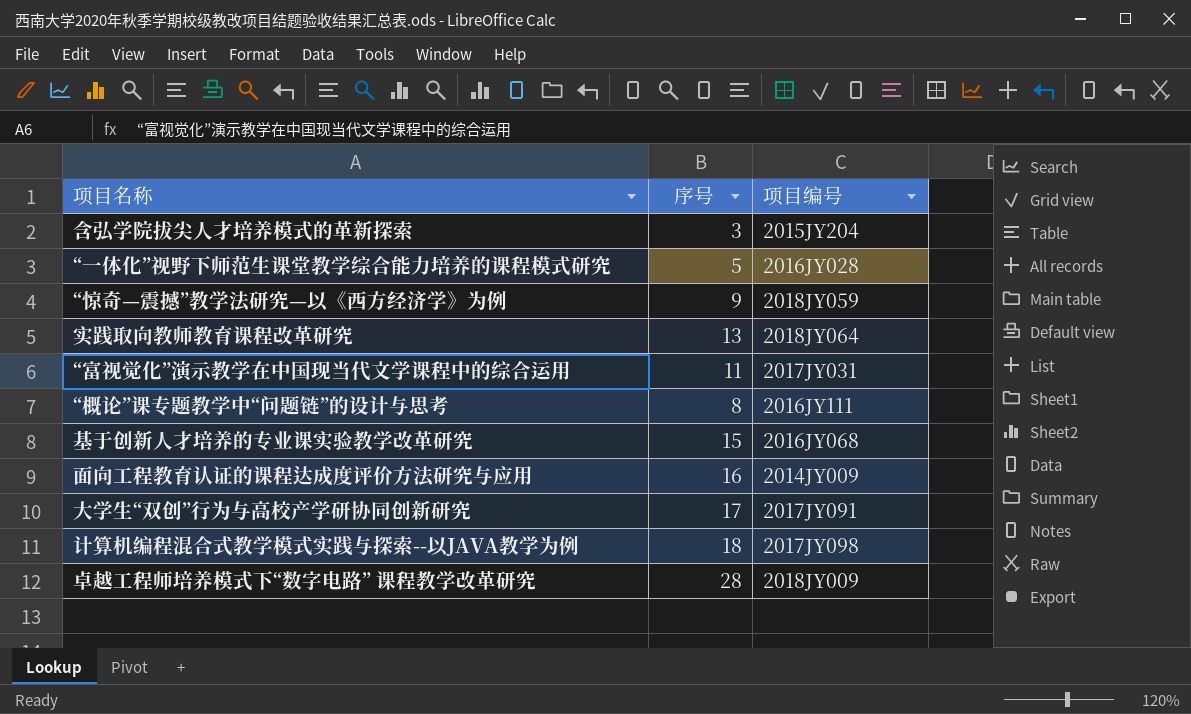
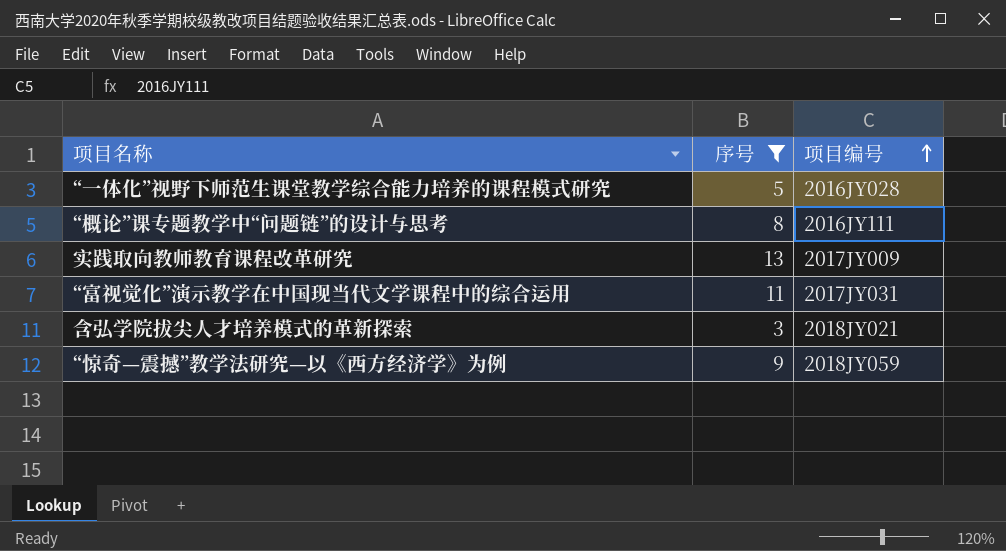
filter: none -> 序号 <= 13
row order: none -> 项目编号 ascending
实践取向教师教育课程改革研究 | 项目编号: 2018JY064 -> 2017JY009
含弘学院拔尖人才培养模式的革新探索 | 项目编号: 2015JY204 -> 2018JY021

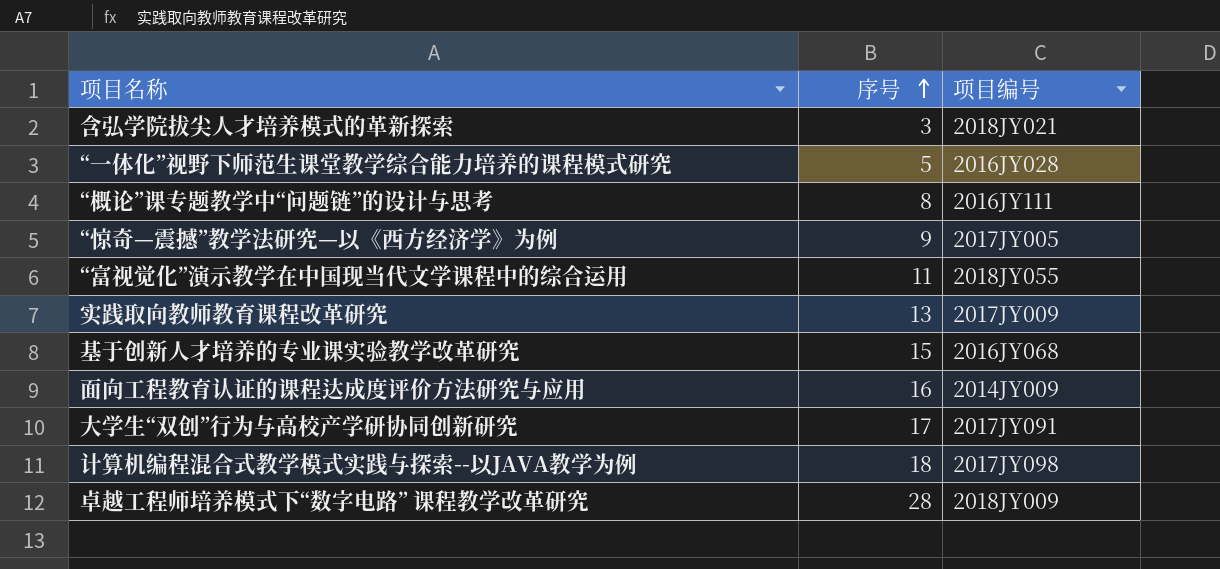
filter: 序号 <= 13 -> none
row order: 项目编号 ascending -> 序号 ascending
“惊奇—震撼”教学法研究—以《西方经济学》为例 | 项目编号: 2018JY059 -> 2017JY005
“富视觉化”演示教学在中国现当代文学课程中的综合运用 | 项目编号: 2017JY031 -> 2018JY055

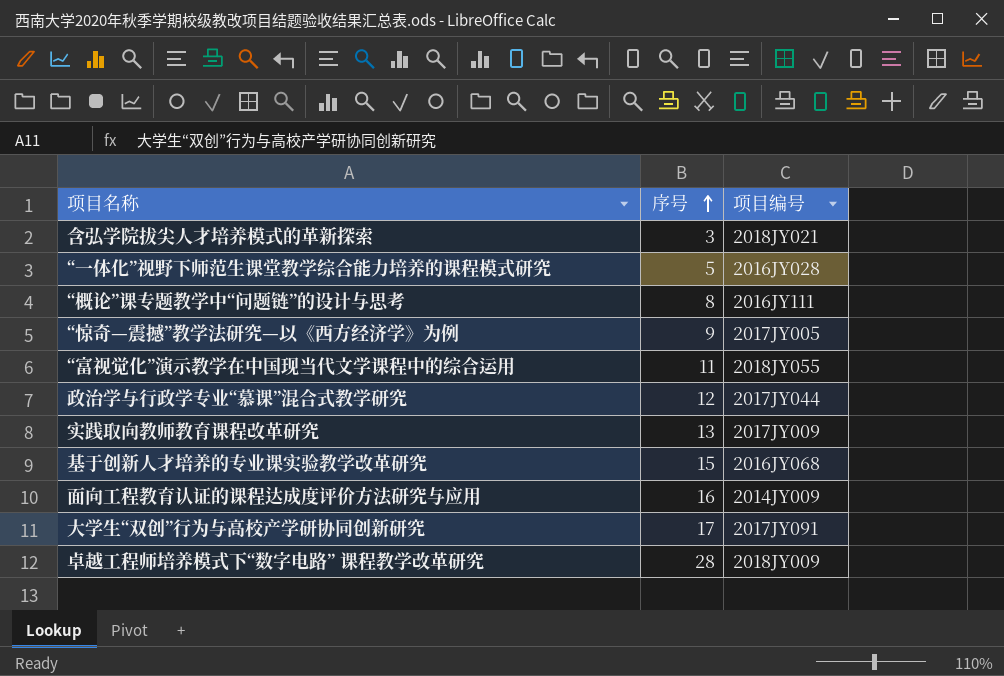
row 计算机编程混合式教学模式实践与探索--以JAVA教学为例: 18 | 2017JY098 -> none
row 政治学与行政学专业“慕课”混合式教学研究: none -> 12 | 2017JY044

